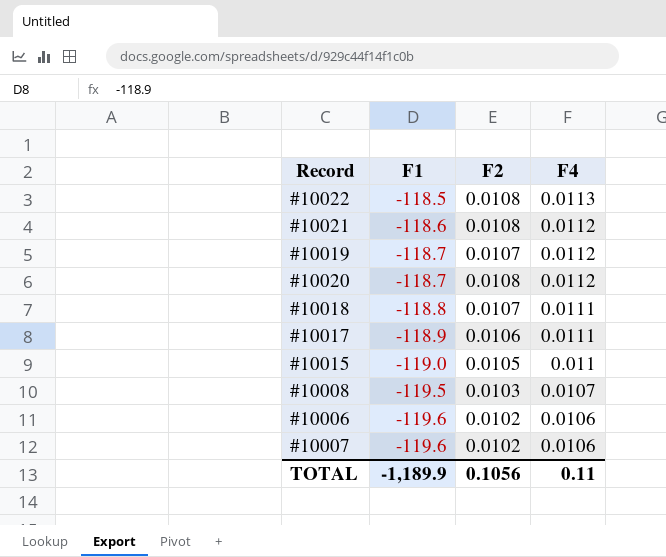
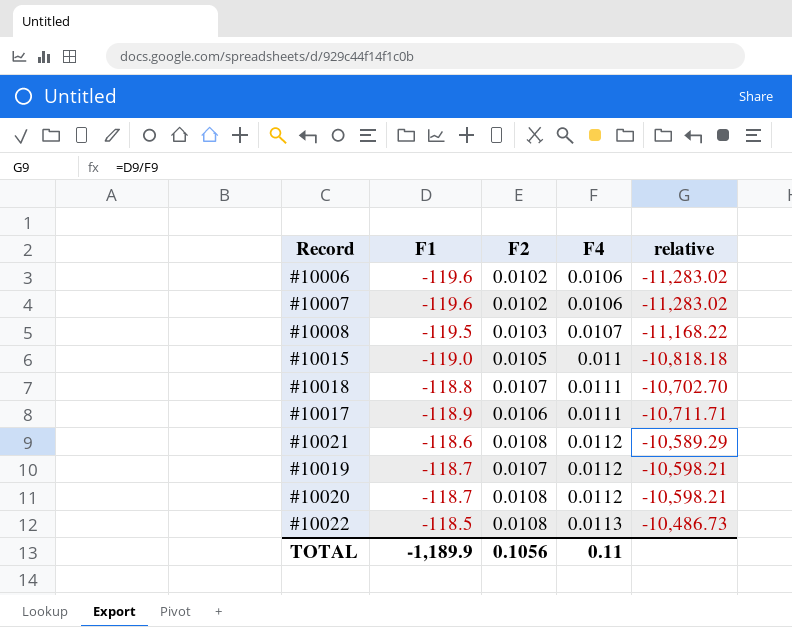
row order: F1 descending -> F4 ascending
column relative | formula: none -> [F1] / [F4]

